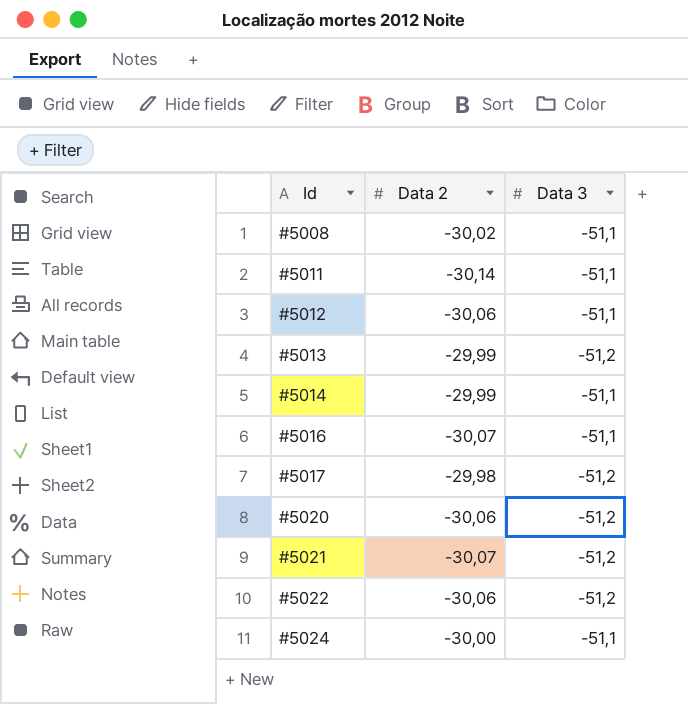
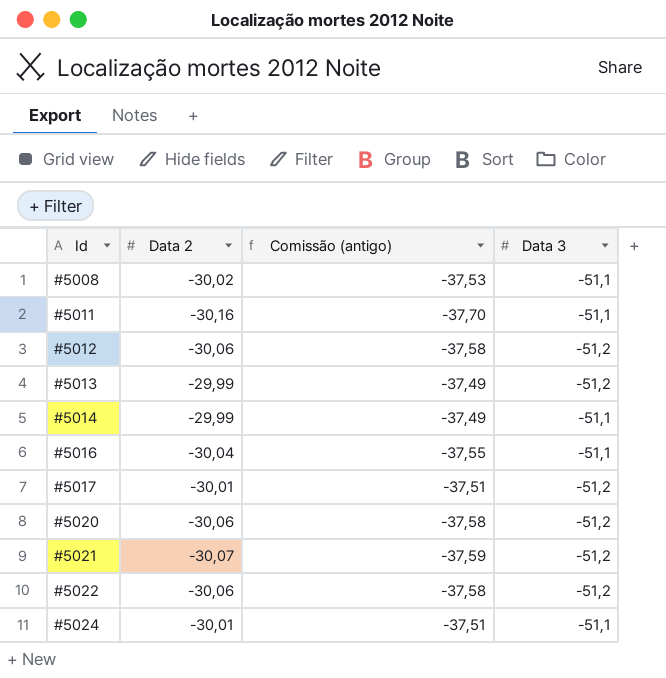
column Comissão (antigo) | formula: none -> [Data 2] * 1,25
#5011 | Data 2: -30,14 -> -30,16
#5012 | Data 3: -51,1 -> -51,2
#5016 | Data 2: -30,07 -> -30,04
#5017 | Data 2: -29,98 -> -30,01
#5024 | Data 2: -30,00 -> -30,01

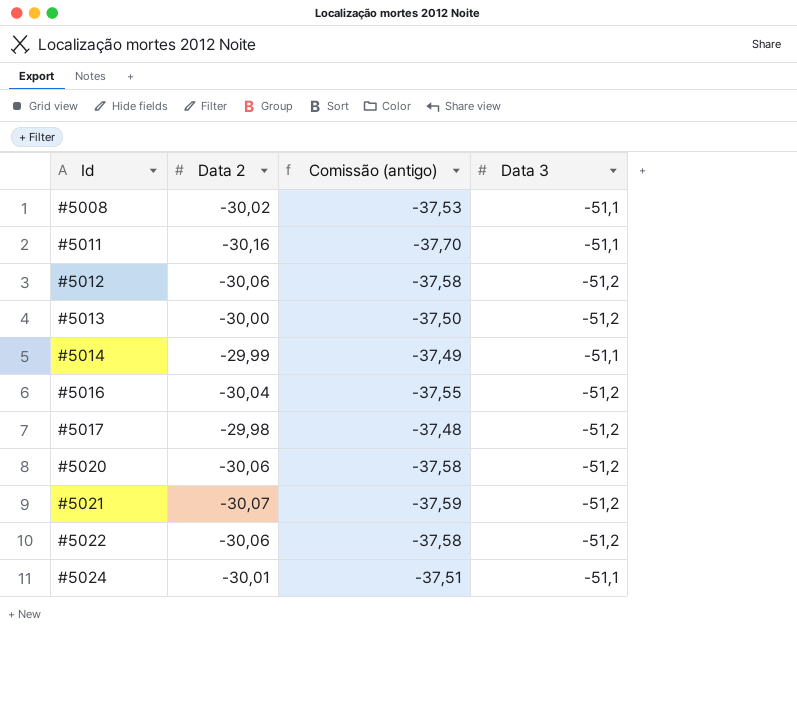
#5013 | Data 2: -29,99 -> -30,00
#5013 | Comissão (antigo): -37,49 -> -37,50
#5016 | Data 3: -51,1 -> -51,2
#5017 | Data 2: -30,01 -> -29,98
#5017 | Comissão (antigo): -37,51 -> -37,48

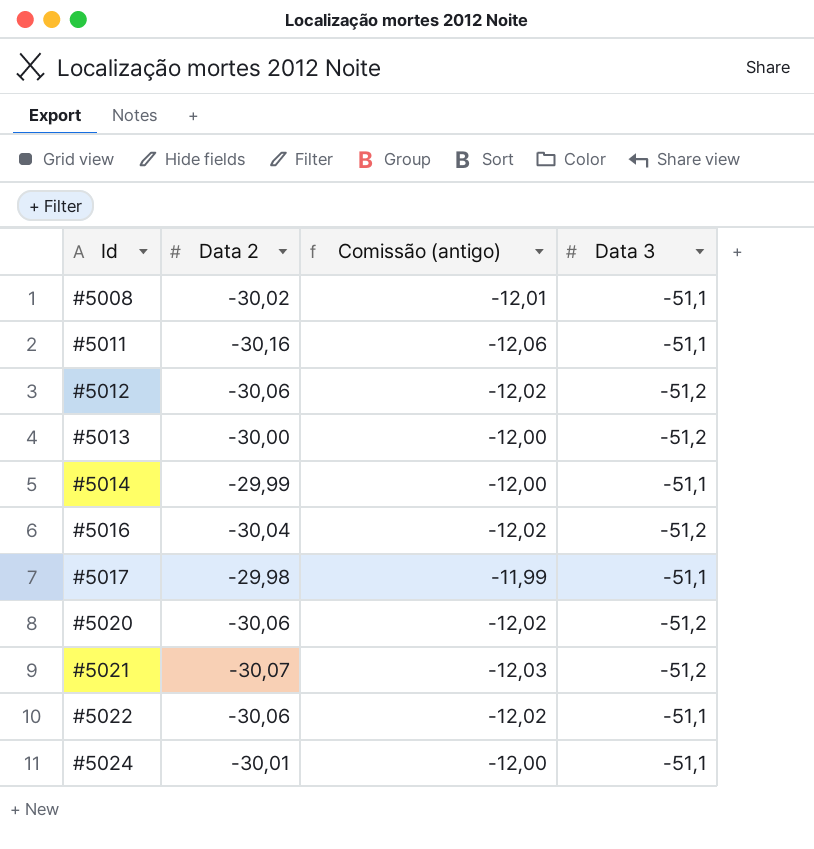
column Comissão (antigo) | formula: [Data 2] * 1,25 -> [Data 2] * 0,4
#5017 | Data 3: -51,2 -> -51,1
#5022 | Data 3: -51,2 -> -51,1

